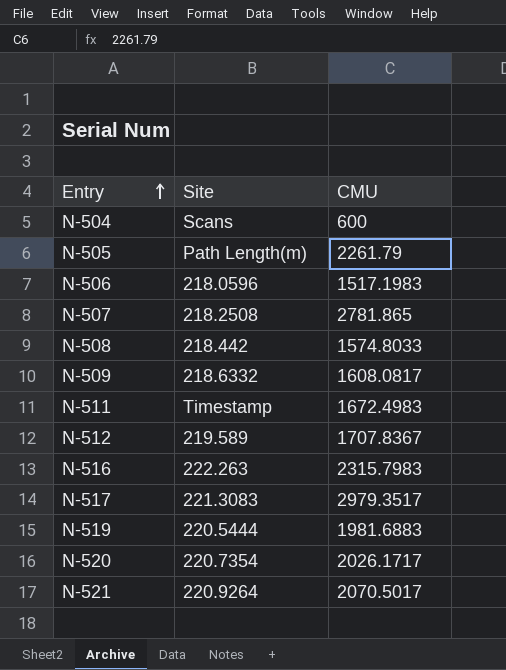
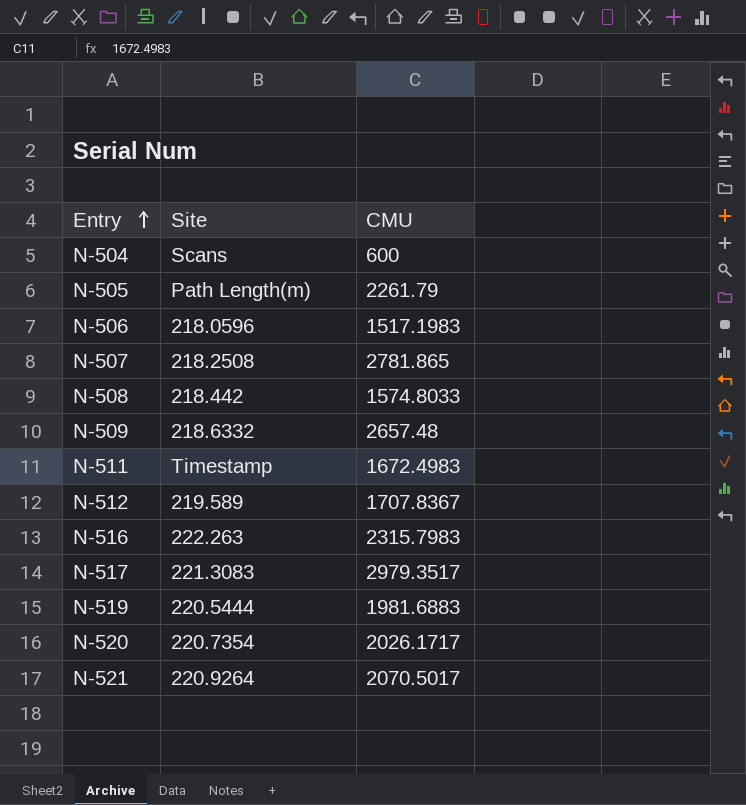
N-509 | CMU: 1608.0817 -> 2657.48

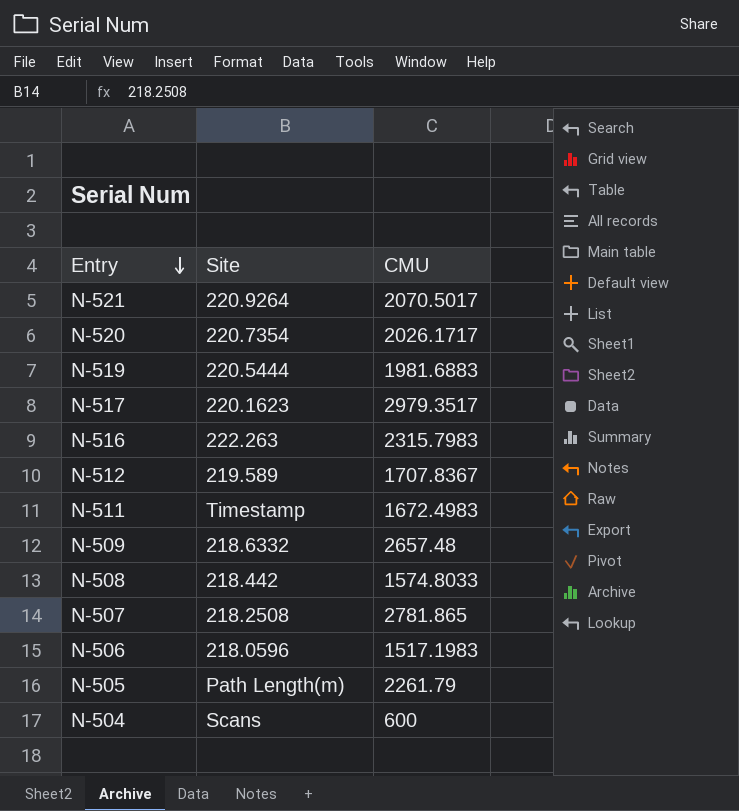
row order: Entry ascending -> Entry descending
N-517 | Site: 221.3083 -> 220.1623

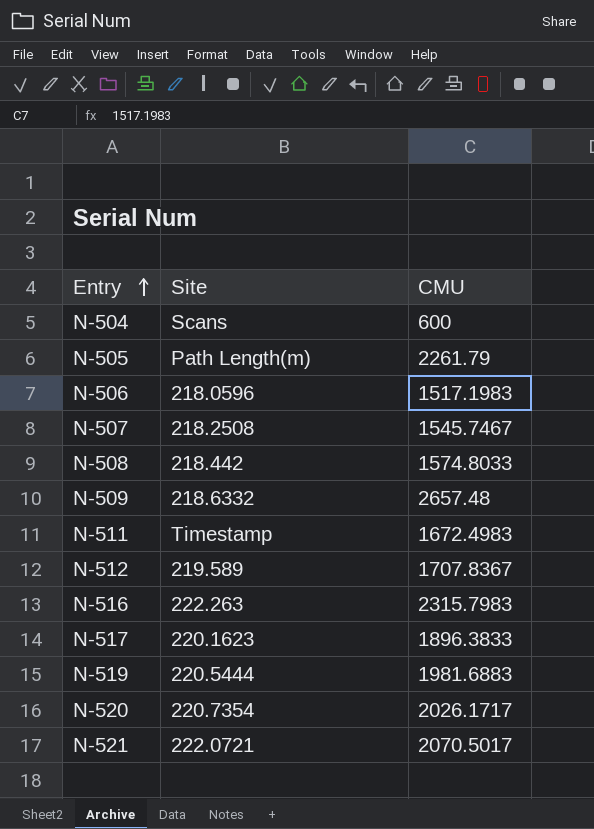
row order: Entry descending -> Entry ascending
N-507 | CMU: 2781.865 -> 1545.7467
N-517 | CMU: 2979.3517 -> 1896.3833
N-521 | Site: 220.9264 -> 222.0721

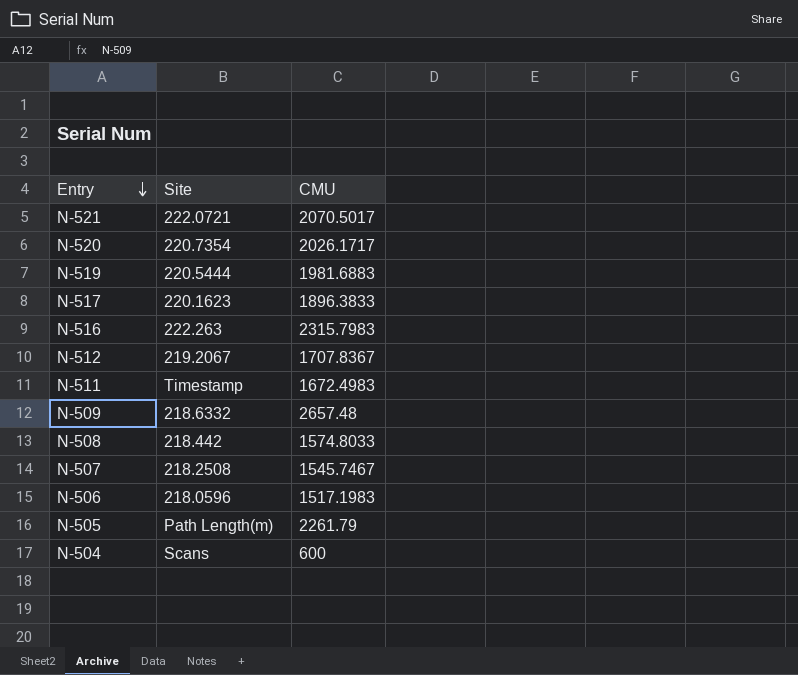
row order: Entry ascending -> Entry descending
N-512 | Site: 219.589 -> 219.2067

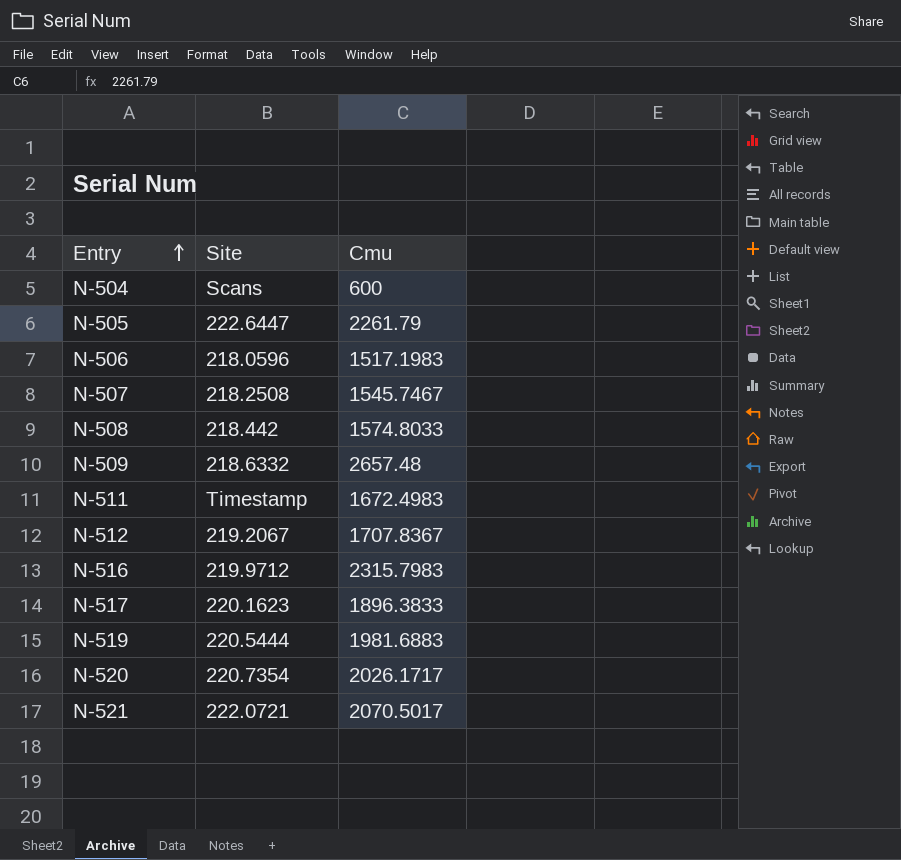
row order: Entry descending -> Entry ascending
column name: CMU -> Cmu
N-505 | Site: Path Length(m) -> 222.6447
N-516 | Site: 222.263 -> 219.9712

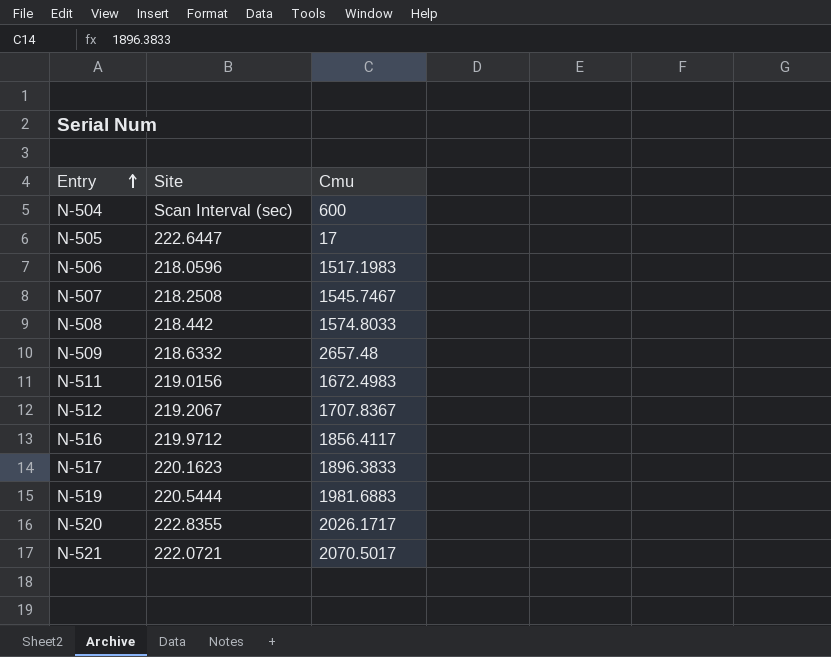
N-504 | Site: Scans -> Scan Interval (sec)
N-505 | Cmu: 2261.79 -> 17
N-511 | Site: Timestamp -> 219.0156
N-516 | Cmu: 2315.7983 -> 1856.4117
N-520 | Site: 220.7354 -> 222.8355

